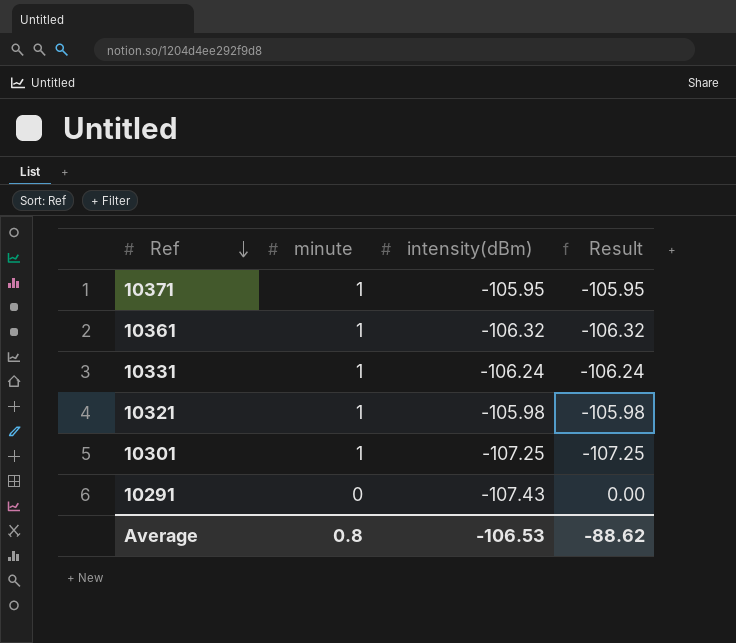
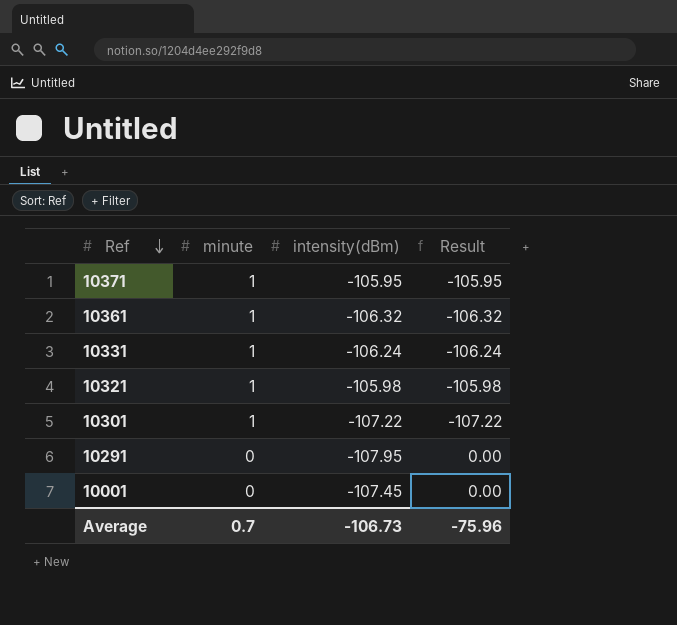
10301 | intensity(dBm): -107.25 -> -107.22
10301 | Result: -107.25 -> -107.22
10291 | intensity(dBm): -107.43 -> -107.95
row 10001: none -> 0 | -107.45 | 0.00
Average | minute: 0.8 -> 0.7
Average | intensity(dBm): -106.53 -> -106.73
Average | Result: -88.62 -> -75.96

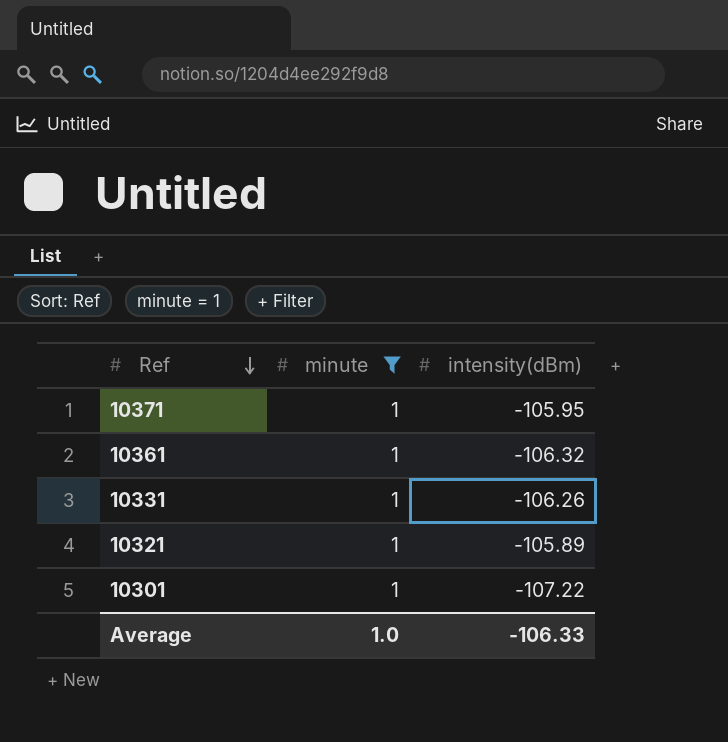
filter: none -> minute = 1
column Result | formula: [minute] * [intensity(dBm)] -> none
10331 | intensity(dBm): -106.24 -> -106.26
10321 | intensity(dBm): -105.98 -> -105.89
Average | minute: 0.7 -> 1.0
Average | intensity(dBm): -106.73 -> -106.33

